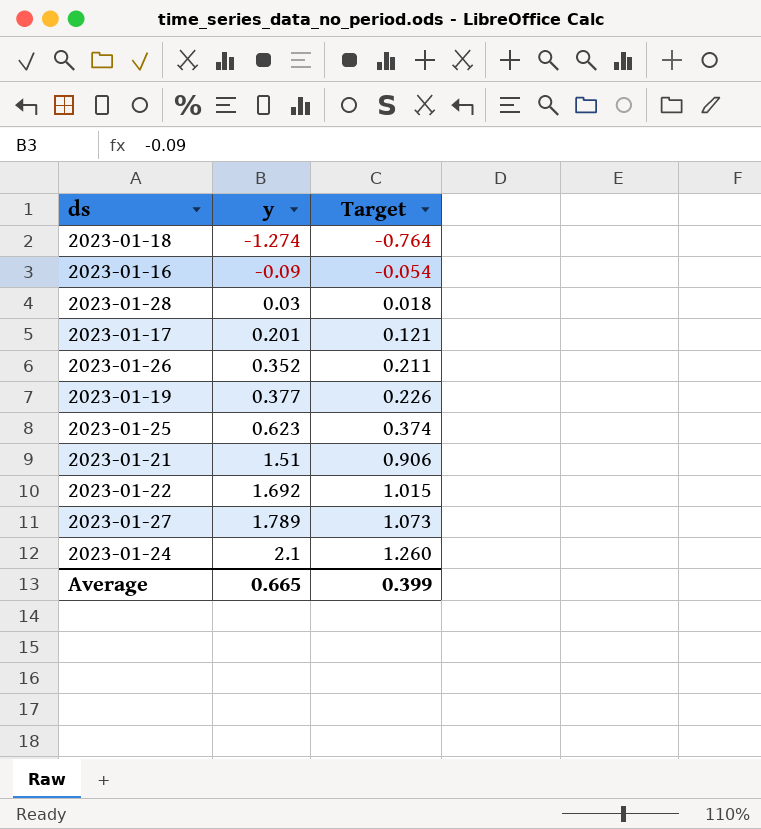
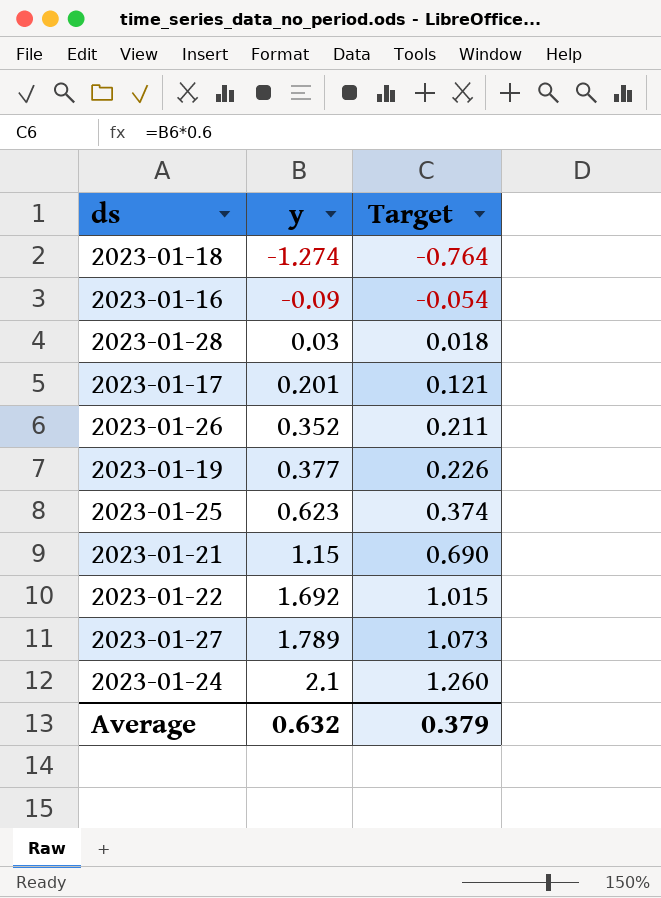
2023-01-21 | y: 1.51 -> 1.15
2023-01-21 | Target: 0.906 -> 0.690
Average | y: 0.665 -> 0.632
Average | Target: 0.399 -> 0.379

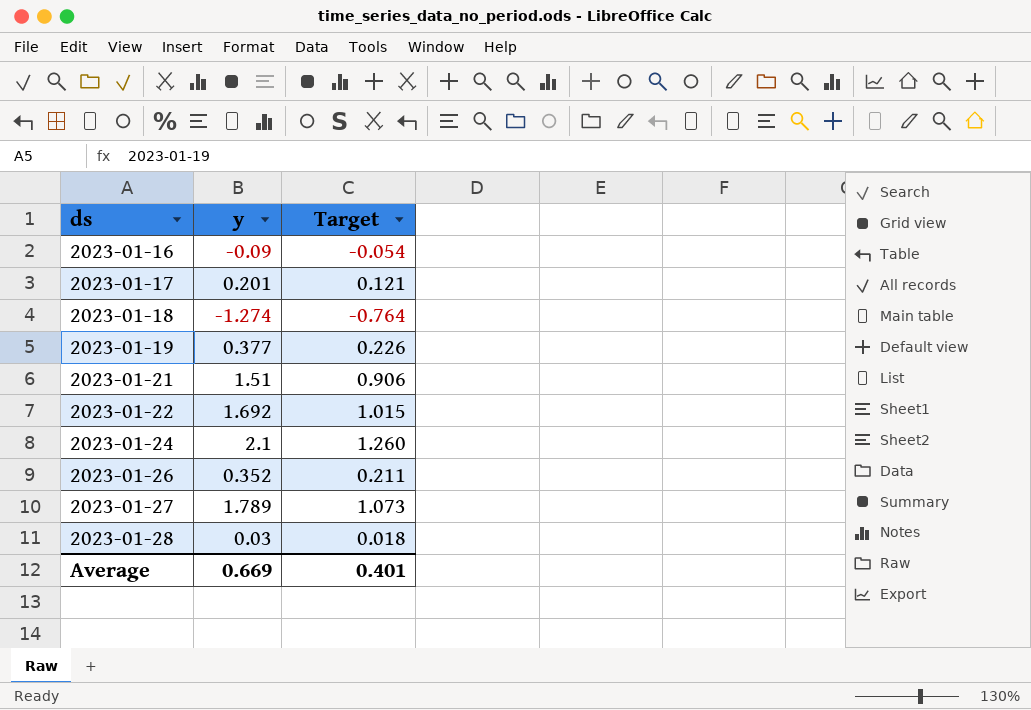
row order: y ascending -> ds ascending
row 2023-01-25: 0.623 | 0.374 -> none
2023-01-21 | y: 1.15 -> 1.51
2023-01-21 | Target: 0.690 -> 0.906
Average | y: 0.632 -> 0.669
Average | Target: 0.379 -> 0.401

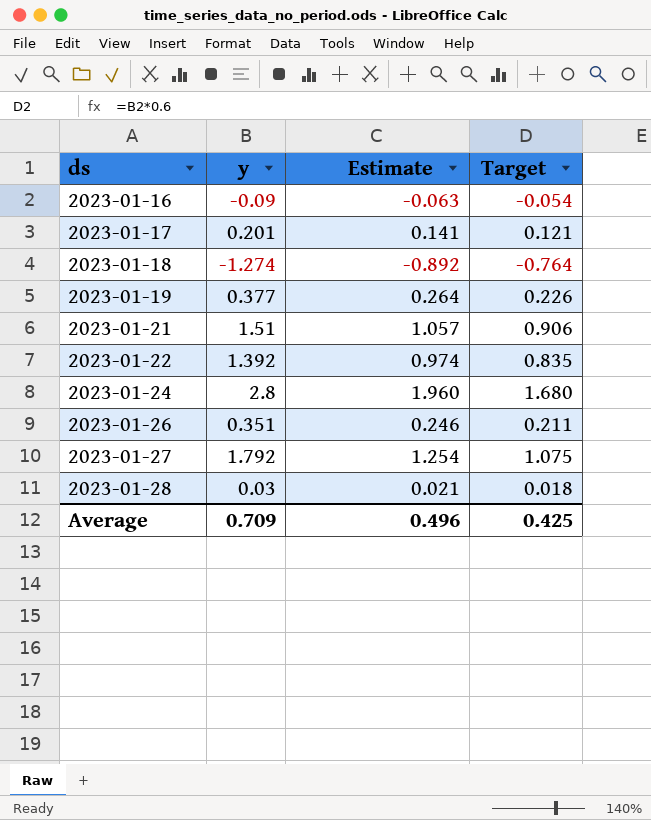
column Estimate | formula: none -> [y] * 0.7
2023-01-22 | y: 1.692 -> 1.392
2023-01-22 | Target: 1.015 -> 0.835
2023-01-24 | y: 2.1 -> 2.8
2023-01-24 | Target: 1.260 -> 1.680
2023-01-26 | y: 0.352 -> 0.351
2023-01-27 | y: 1.789 -> 1.792
2023-01-27 | Target: 1.073 -> 1.075
Average | y: 0.669 -> 0.709
Average | Target: 0.401 -> 0.425

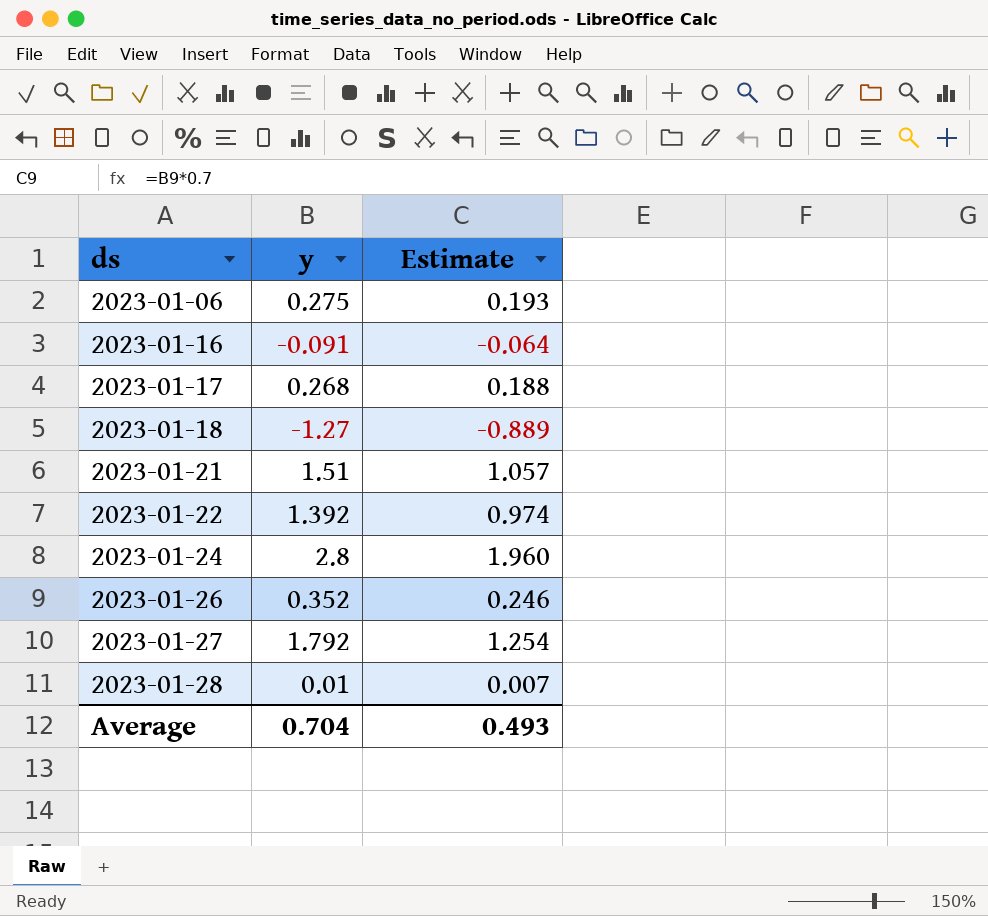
column Target | formula: [y] * 0.6 -> none
row 2023-01-19: 0.377 | 0.264 | 0.226 -> none
row 2023-01-06: none -> 0.275 | 0.193
2023-01-16 | y: -0.09 -> -0.091
2023-01-16 | Estimate: -0.063 -> -0.064
2023-01-17 | y: 0.201 -> 0.268
2023-01-17 | Estimate: 0.141 -> 0.188
2023-01-18 | y: -1.274 -> -1.27
2023-01-18 | Estimate: -0.892 -> -0.889
2023-01-26 | y: 0.351 -> 0.352
2023-01-28 | y: 0.03 -> 0.01
2023-01-28 | Estimate: 0.021 -> 0.007
Average | y: 0.709 -> 0.704
Average | Estimate: 0.496 -> 0.493

